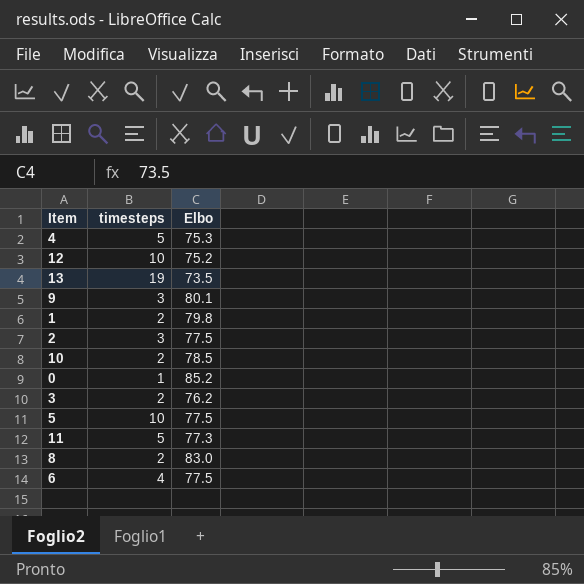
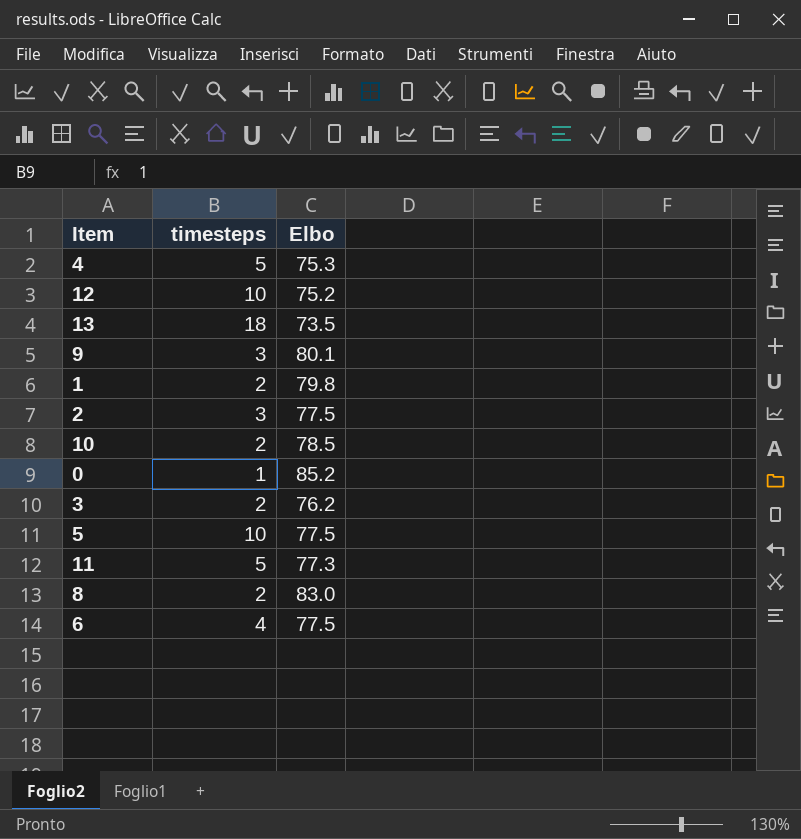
13 | timesteps: 19 -> 18

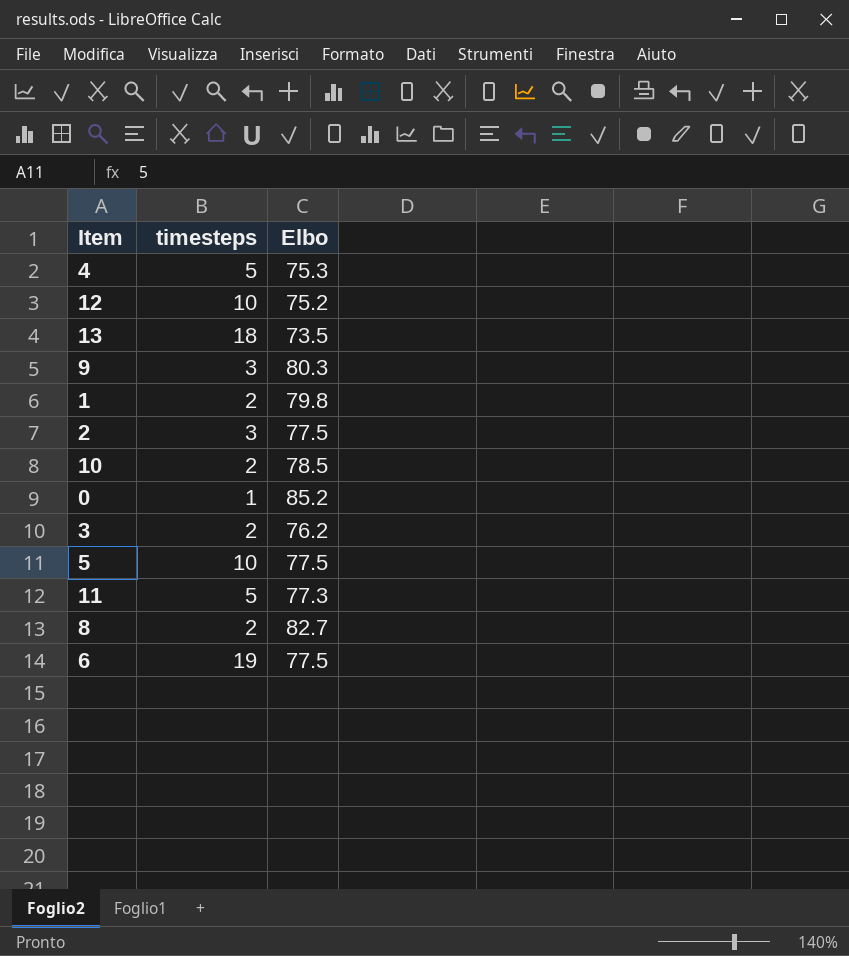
9 | Elbo: 80.1 -> 80.3
8 | Elbo: 83.0 -> 82.7
6 | timesteps: 4 -> 19

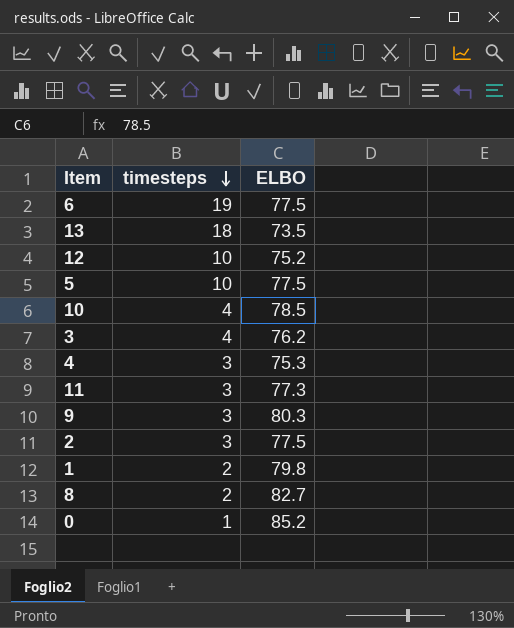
row order: none -> timesteps descending
column name: Elbo -> ELBO
10 | timesteps: 2 -> 4
3 | timesteps: 2 -> 4
4 | timesteps: 5 -> 3
11 | timesteps: 5 -> 3

